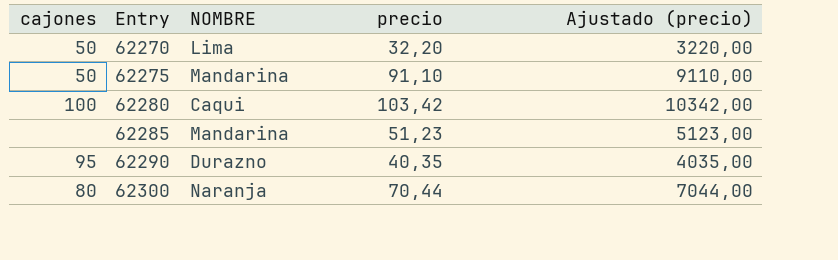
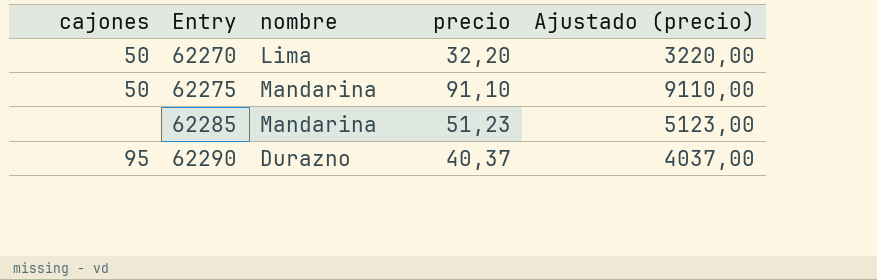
column name: NOMBRE -> nombre
row 62280: 100 | Caqui | 103,42 | 10342,00 -> none
row 62300: 80 | Naranja | 70,44 | 7044,00 -> none
62290 | precio: 40,35 -> 40,37
62290 | Ajustado (precio): 4035,00 -> 4037,00

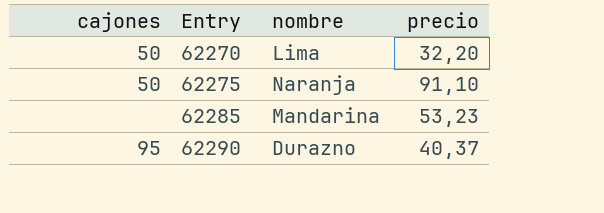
column Ajustado (precio) | formula: [precio] * 100 -> none
62275 | nombre: Mandarina -> Naranja
62285 | precio: 51,23 -> 53,23

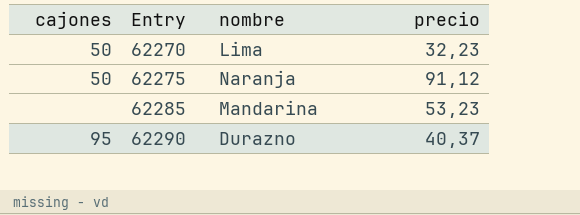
62270 | precio: 32,20 -> 32,23
62275 | precio: 91,10 -> 91,12

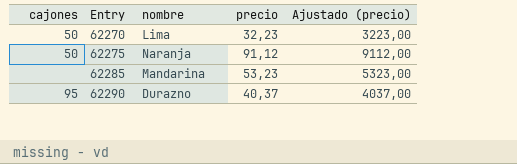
column Ajustado (precio) | formula: none -> [precio] * 100

